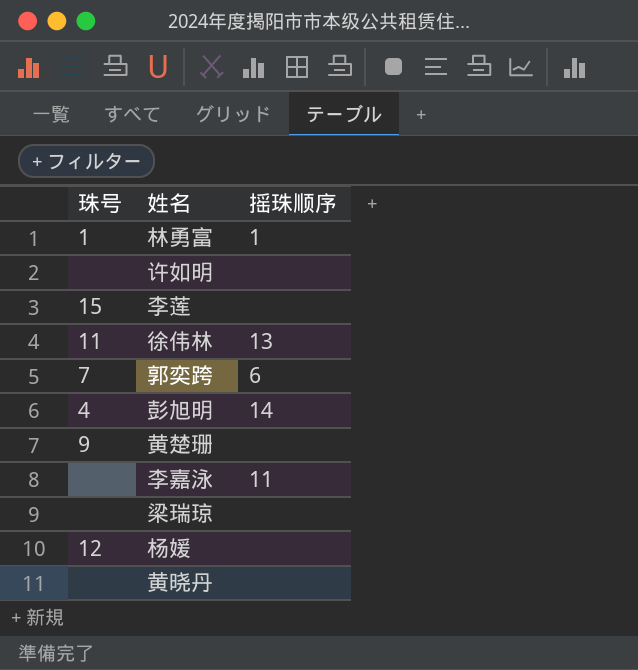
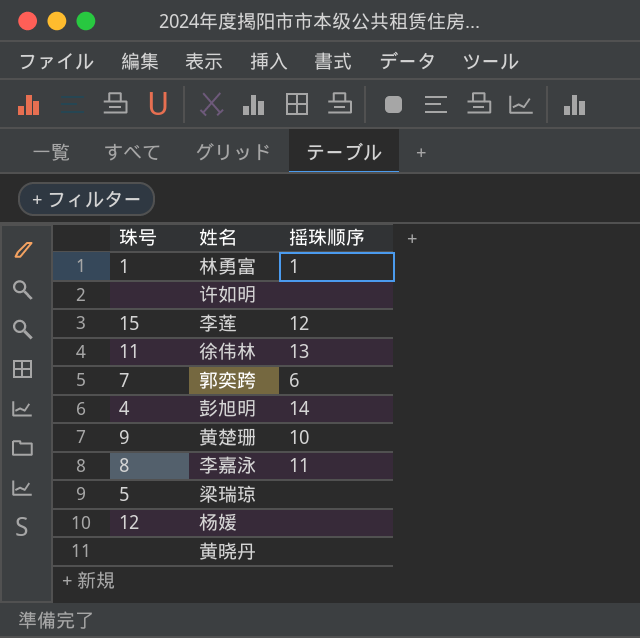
李莲 | 摇珠顺序: none -> 12
黄楚珊 | 摇珠顺序: none -> 10
李嘉泳 | 珠号: none -> 8
梁瑞琼 | 珠号: none -> 5

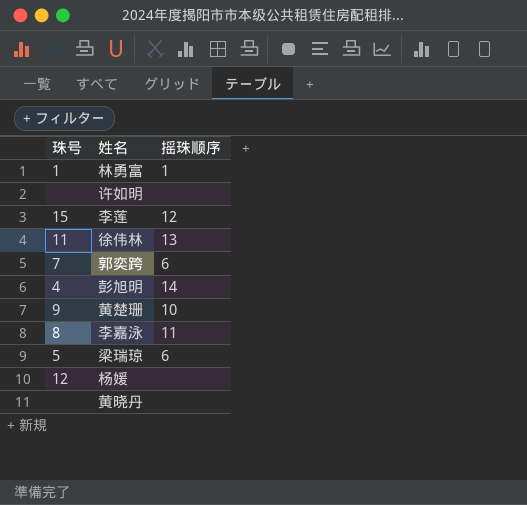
梁瑞琼 | 摇珠顺序: none -> 6

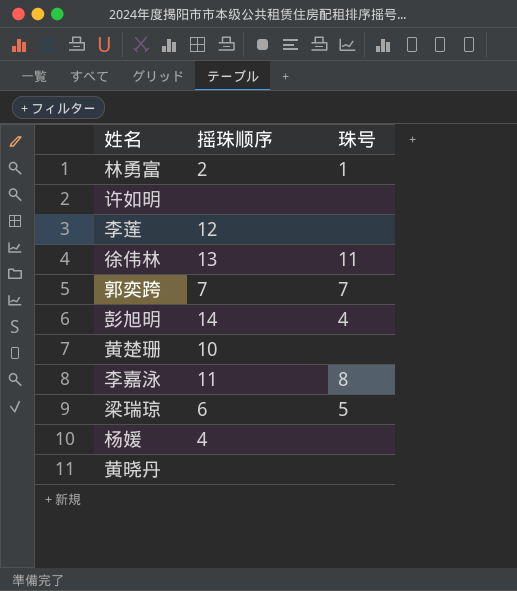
column 珠号 | position: 1 -> 3
林勇富 | 摇珠顺序: 1 -> 2
李莲 | 珠号: 15 -> none
郭奕跨 | 摇珠顺序: 6 -> 7
黄楚珊 | 珠号: 9 -> none
杨媛 | 摇珠顺序: none -> 4
杨媛 | 珠号: 12 -> none

